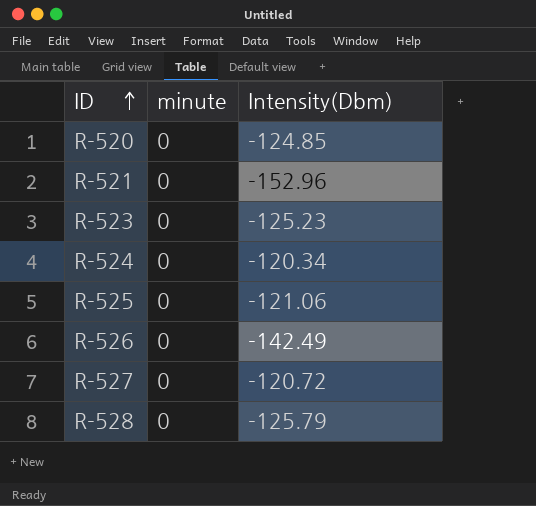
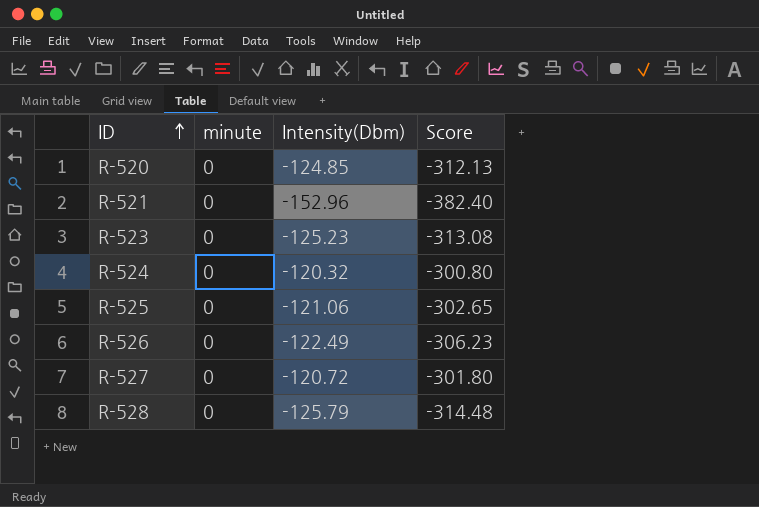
column Score | formula: none -> [Intensity(Dbm)] * 2.5
R-524 | Intensity(Dbm): -120.34 -> -120.32
R-526 | Intensity(Dbm): -142.49 -> -122.49

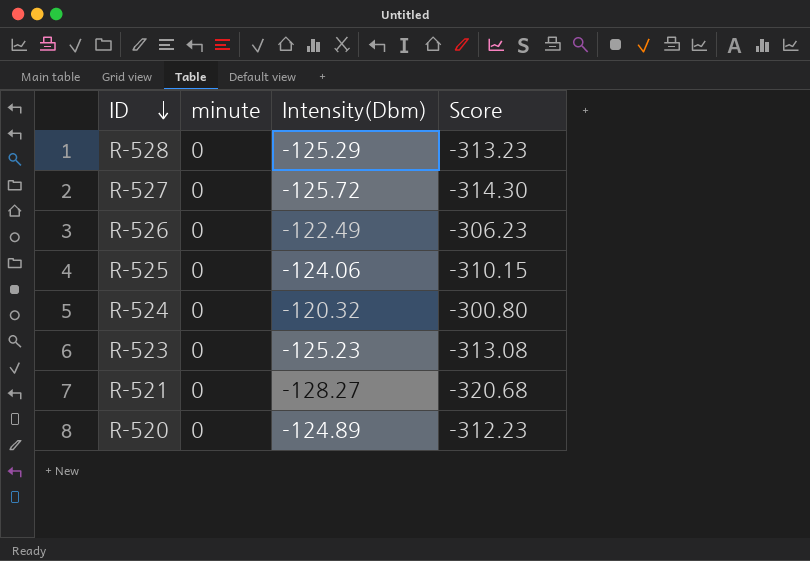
row order: ID ascending -> ID descending
R-528 | Intensity(Dbm): -125.79 -> -125.29
R-528 | Score: -314.48 -> -313.23
R-527 | Intensity(Dbm): -120.72 -> -125.72
R-527 | Score: -301.80 -> -314.30
R-525 | Intensity(Dbm): -121.06 -> -124.06
R-525 | Score: -302.65 -> -310.15
R-521 | Intensity(Dbm): -152.96 -> -128.27
R-521 | Score: -382.40 -> -320.68
R-520 | Intensity(Dbm): -124.85 -> -124.89
R-520 | Score: -312.13 -> -312.23

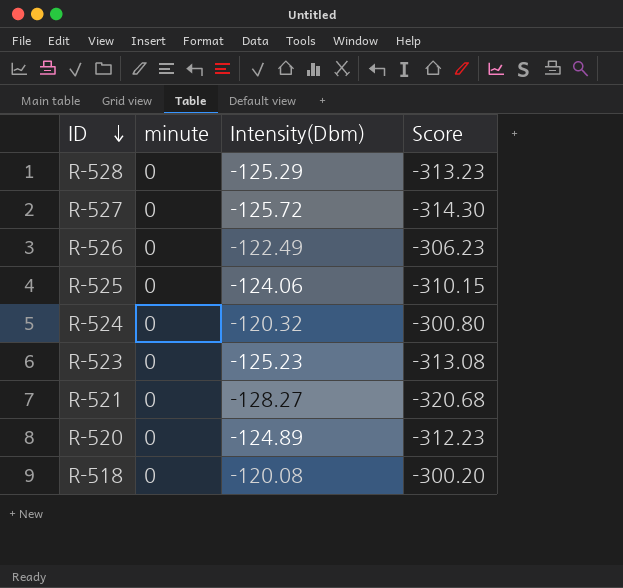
row R-518: none -> 0 | -120.08 | -300.20

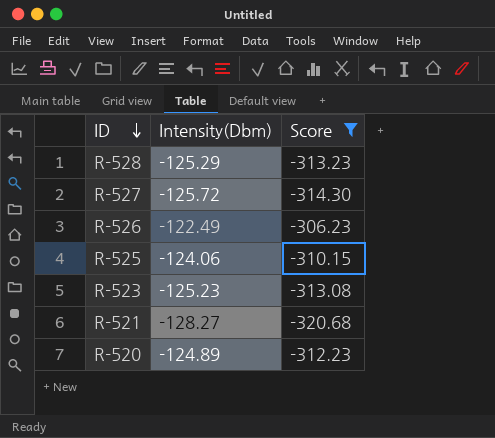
filter: none -> Score <= -306.23
column minute | position: 2 -> none

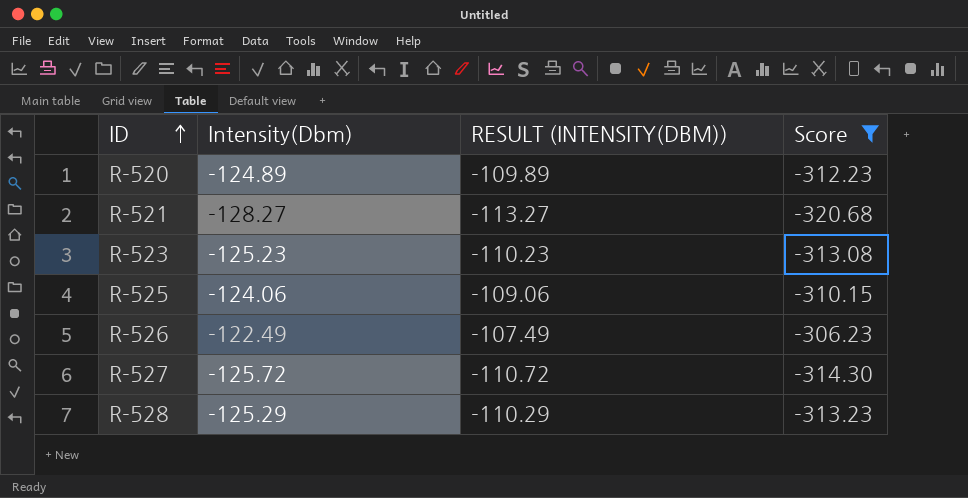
row order: ID descending -> ID ascending
column RESULT (INTENSITY(DBM)) | formula: none -> [Intensity(Dbm)] + 15

